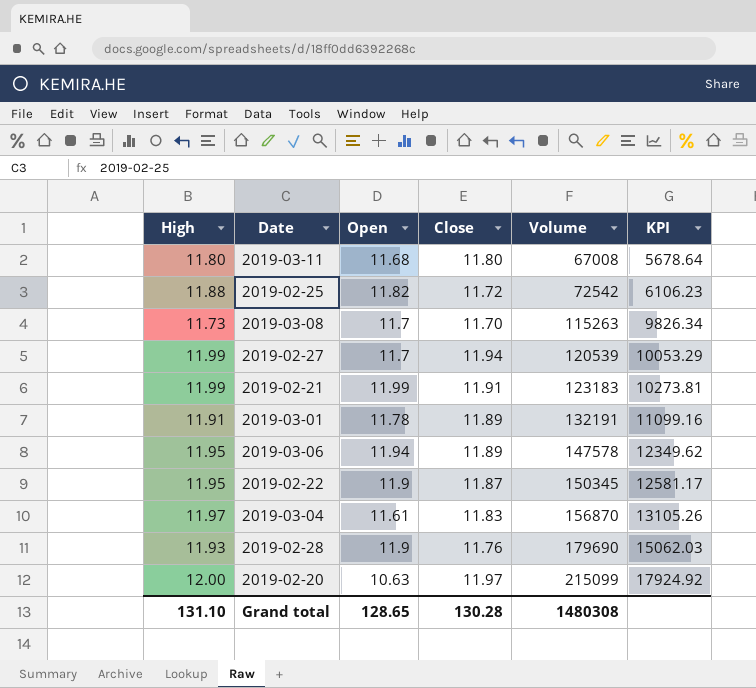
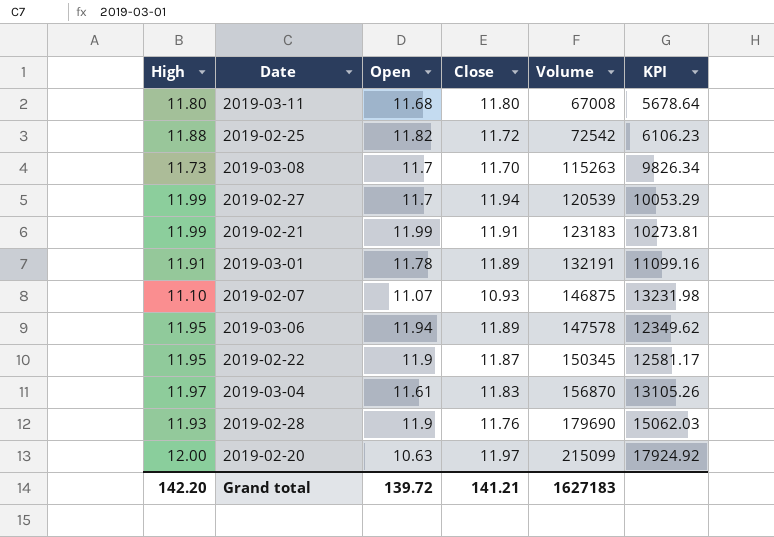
row 2019-02-07: none -> 11.10 | 11.07 | 10.93 | 146875 | 13231.98
Grand total | High: 131.10 -> 142.20
Grand total | Open: 128.65 -> 139.72
Grand total | Close: 130.28 -> 141.21
Grand total | Volume: 1480308 -> 1627183

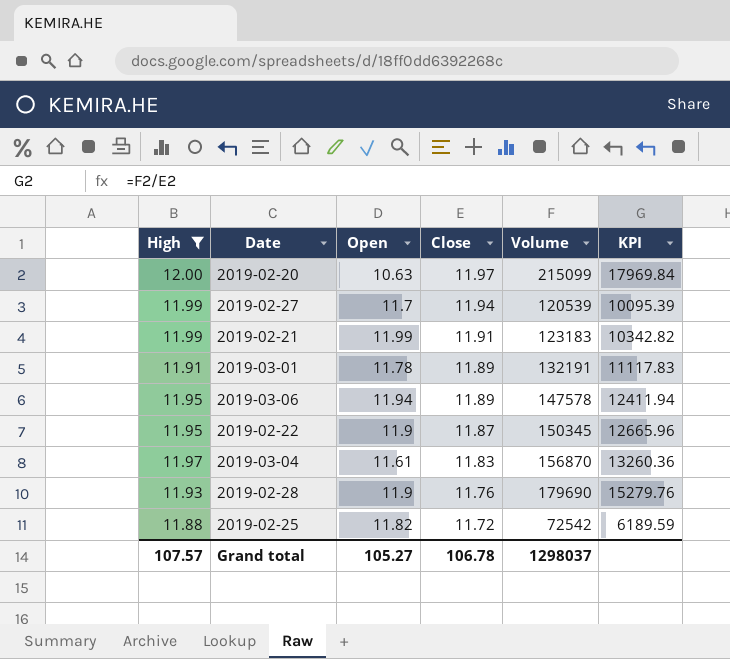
filter: none -> High >= 11.88
row order: Volume ascending -> Close descending
column KPI | formula: [Volume] / [High] -> [Volume] / [Close]
Grand total | High: 142.20 -> 107.57
Grand total | Open: 139.72 -> 105.27
Grand total | Close: 141.21 -> 106.78
Grand total | Volume: 1627183 -> 1298037

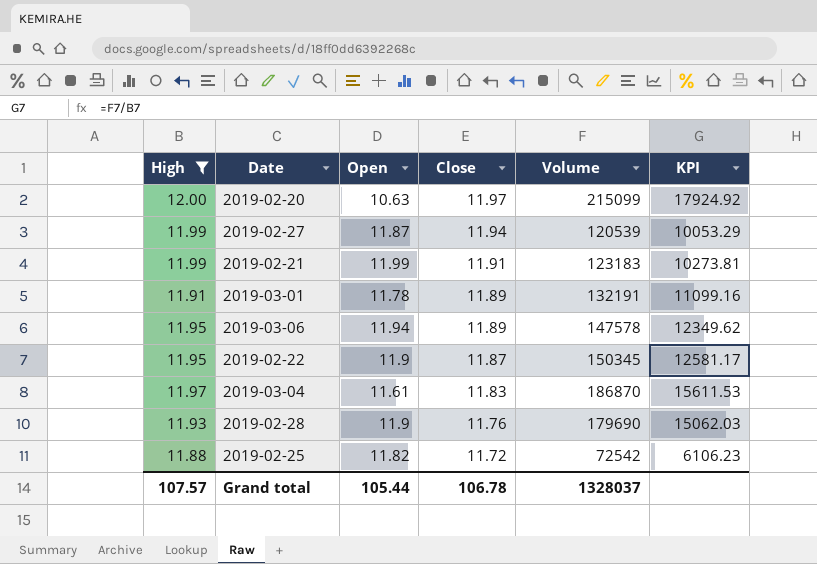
column KPI | formula: [Volume] / [Close] -> [Volume] / [High]
2019-02-27 | Open: 11.7 -> 11.87
2019-03-04 | Volume: 156870 -> 186870
Grand total | Open: 105.27 -> 105.44
Grand total | Volume: 1298037 -> 1328037

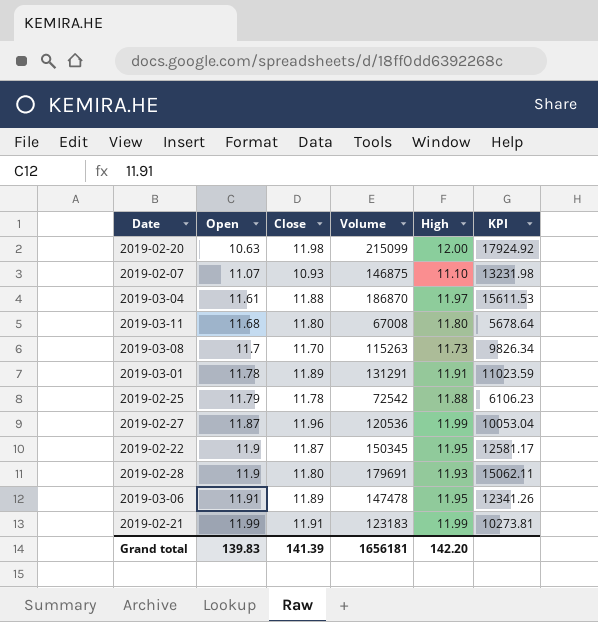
filter: High >= 11.88 -> none
row order: Close descending -> Open ascending
column High | position: 1 -> 5
2019-02-20 | Close: 11.97 -> 11.98
2019-03-04 | Close: 11.83 -> 11.88
2019-03-01 | Volume: 132191 -> 131291
2019-03-01 | KPI: 11099.16 -> 11023.59
2019-02-25 | Open: 11.82 -> 11.79
2019-02-25 | Close: 11.72 -> 11.78
2019-02-27 | Close: 11.94 -> 11.96
2019-02-27 | Volume: 120539 -> 120536
2019-02-27 | KPI: 10053.29 -> 10053.04
2019-02-28 | Close: 11.76 -> 11.80
2019-02-28 | Volume: 179690 -> 179691
2019-02-28 | KPI: 15062.03 -> 15062.11
2019-03-06 | Open: 11.94 -> 11.91
2019-03-06 | Volume: 147578 -> 147478
2019-03-06 | KPI: 12349.62 -> 12341.26
Grand total | Open: 105.44 -> 139.83
Grand total | Close: 106.78 -> 141.39
Grand total | Volume: 1328037 -> 1656181
Grand total | High: 107.57 -> 142.20

